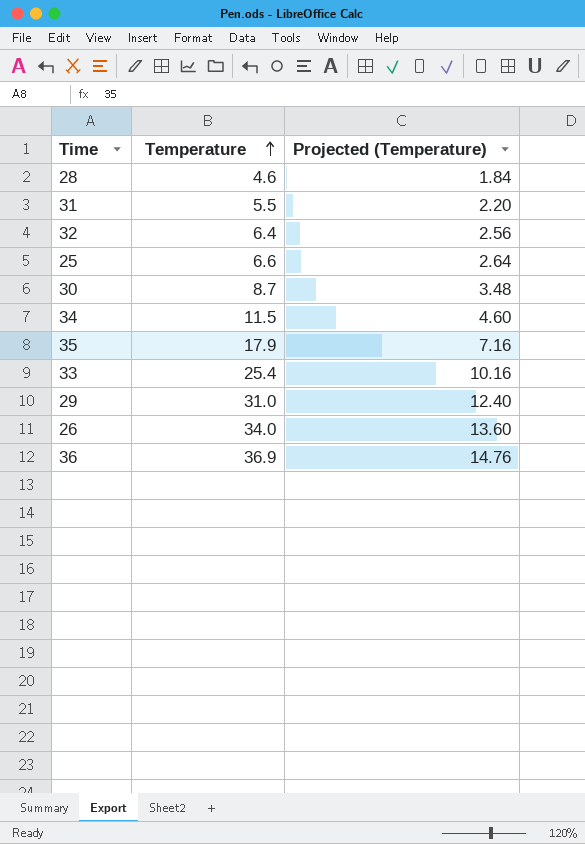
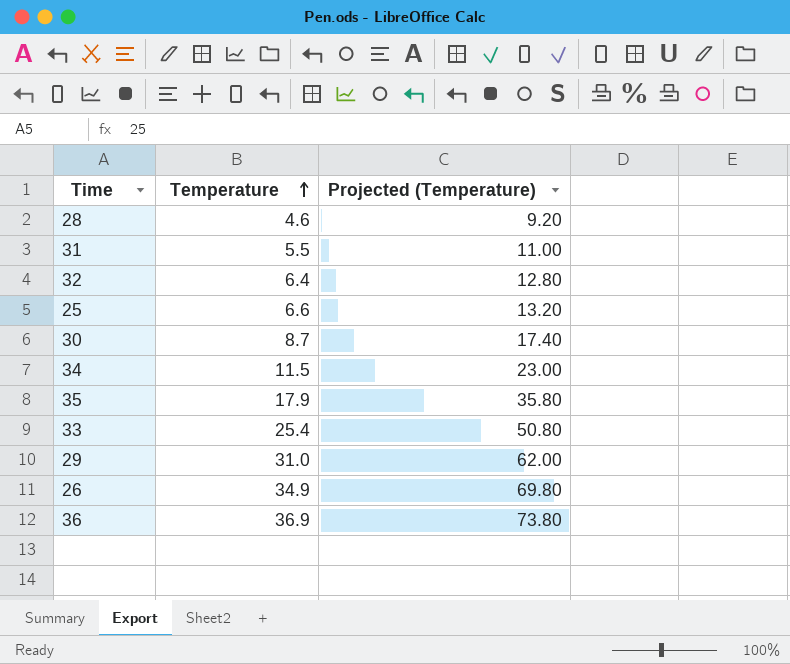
column Projected (Temperature) | formula: [Temperature] * 0.4 -> [Temperature] * 2
26 | Temperature: 34.0 -> 34.9

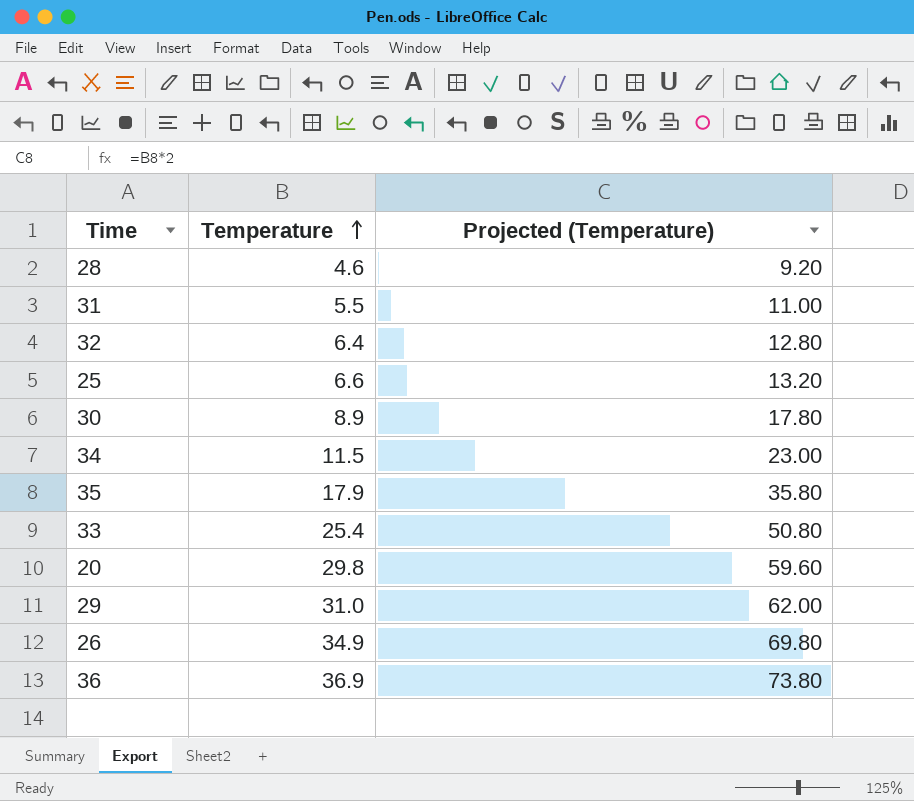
30 | Temperature: 8.7 -> 8.9
30 | Projected (Temperature): 17.40 -> 17.80
row 20: none -> 29.8 | 59.60

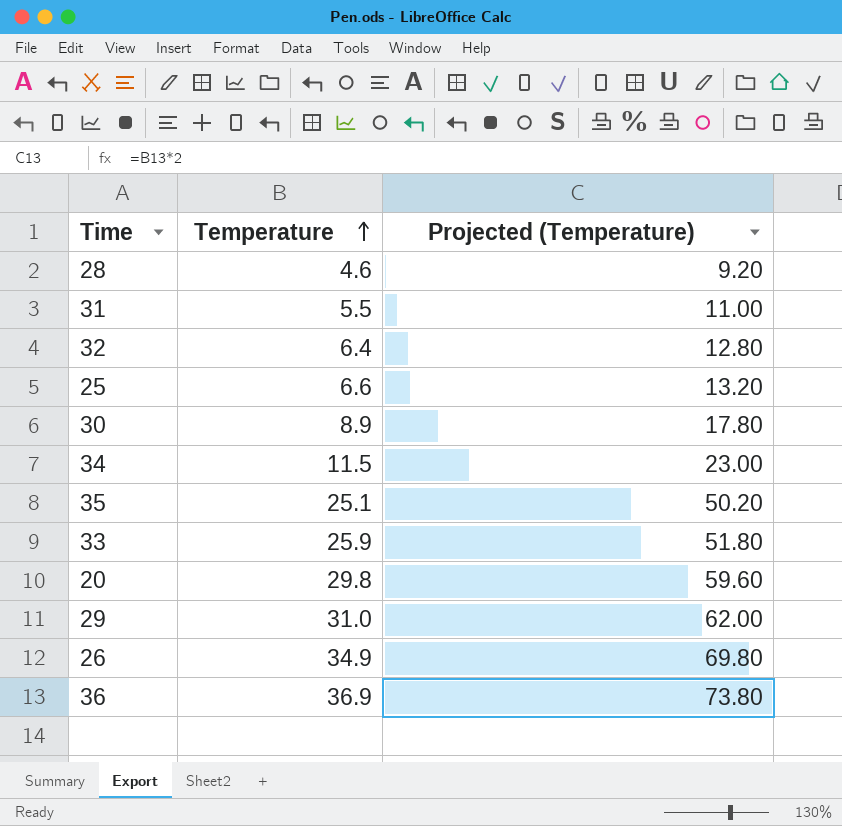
35 | Temperature: 17.9 -> 25.1
35 | Projected (Temperature): 35.80 -> 50.20
33 | Temperature: 25.4 -> 25.9
33 | Projected (Temperature): 50.80 -> 51.80

